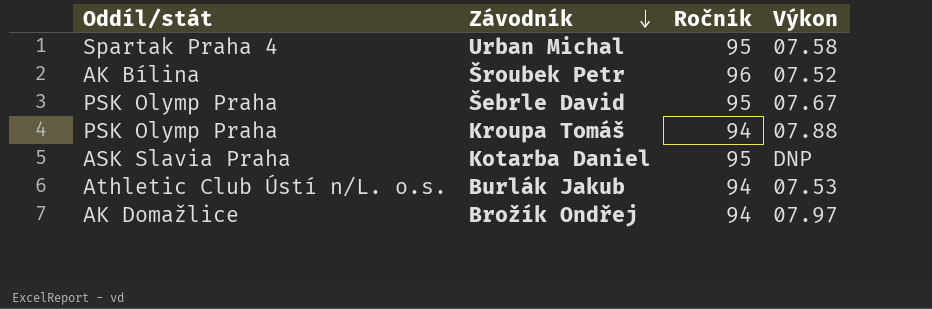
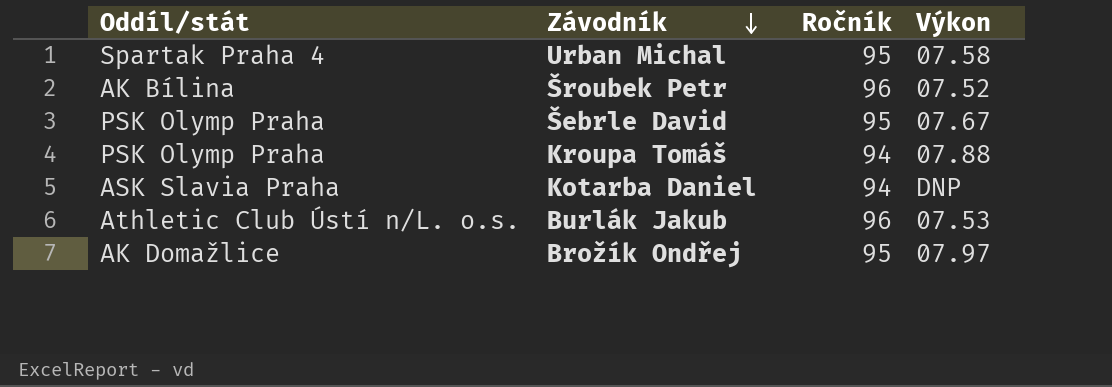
Kotarba Daniel | Ročník: 95 -> 94
Burlák Jakub | Ročník: 94 -> 96
Brožík Ondřej | Ročník: 94 -> 95

